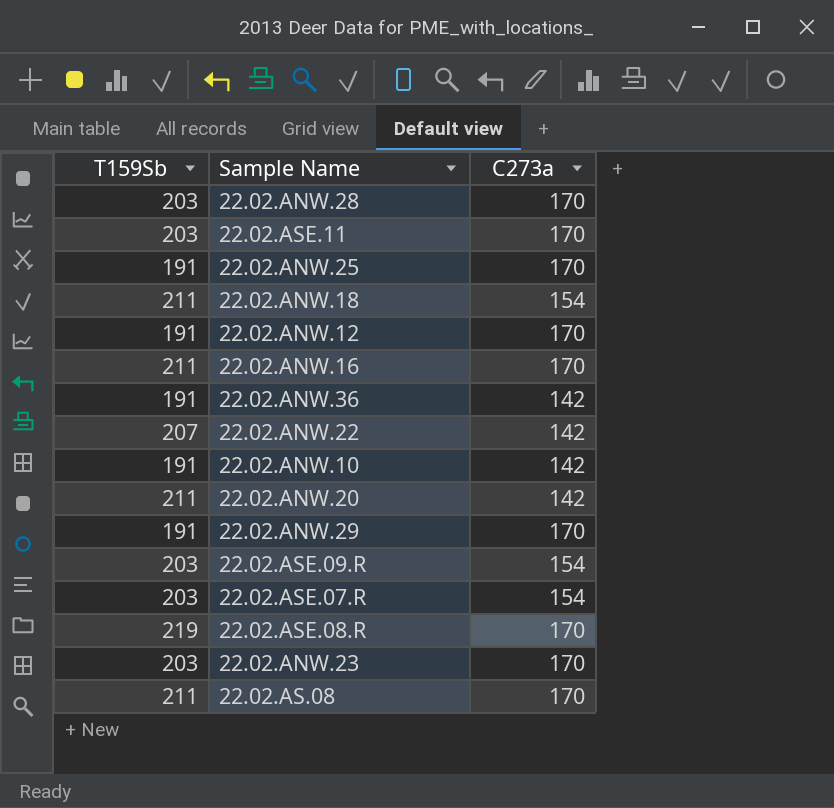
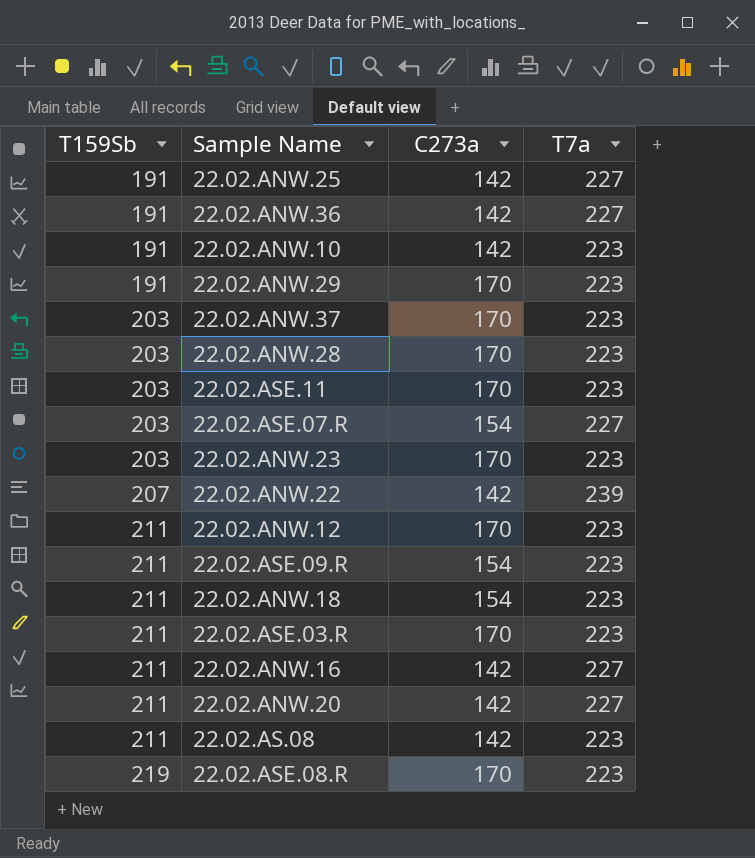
row order: none -> T159Sb ascending
column T7a | position: none -> 4
22.02.ANW.25 | C273a: 170 -> 142
row 22.02.ANW.37: none -> 203 | 170 | 223
22.02.ANW.12 | T159Sb: 191 -> 211
22.02.ASE.09.R | T159Sb: 203 -> 211
row 22.02.ASE.03.R: none -> 211 | 170 | 223
22.02.ANW.16 | C273a: 170 -> 142
22.02.AS.08 | C273a: 170 -> 142

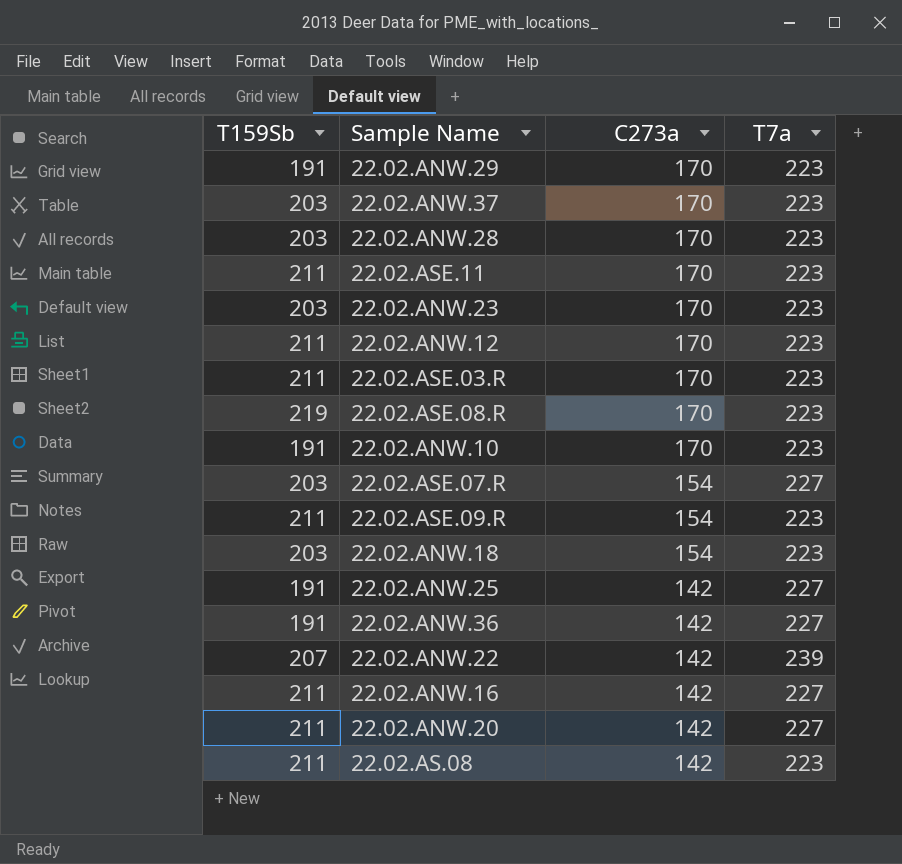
row order: T159Sb ascending -> C273a descending
22.02.ASE.11 | T159Sb: 203 -> 211
22.02.ANW.10 | C273a: 142 -> 170
22.02.ANW.18 | T159Sb: 211 -> 203

